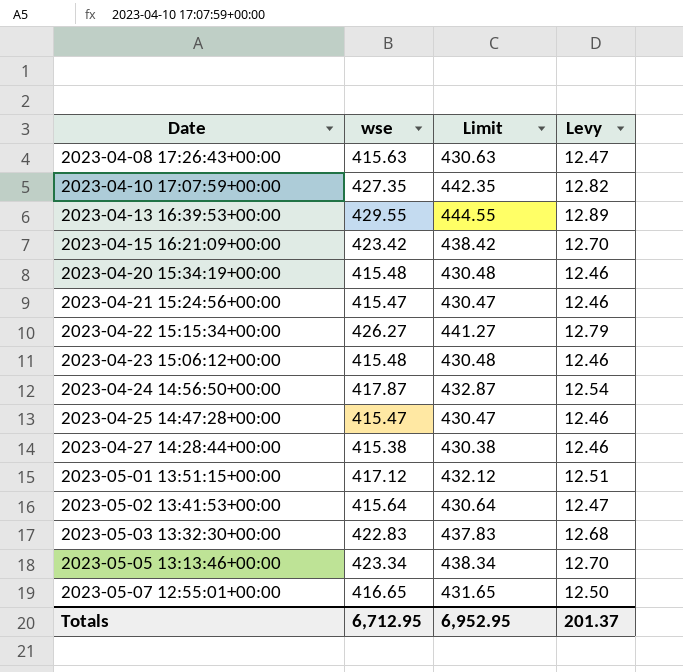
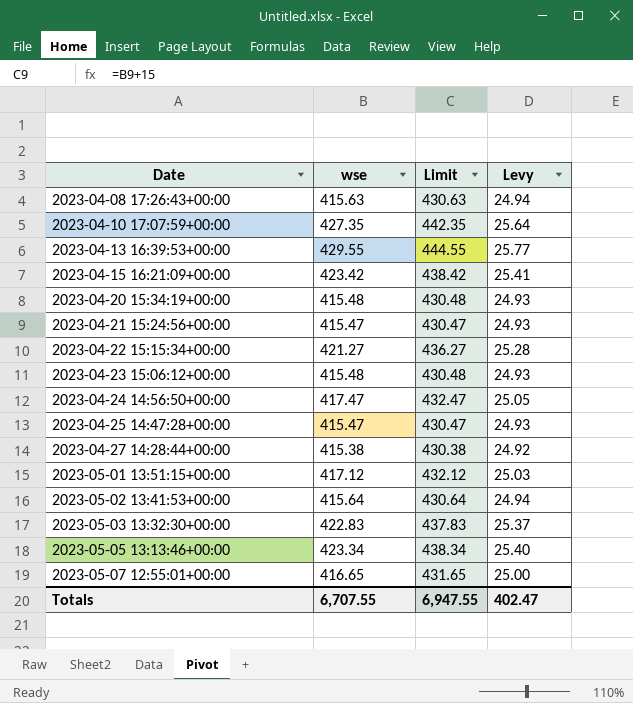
column Levy | formula: [wse] * 0.03 -> [wse] * 0.06
2023-04-22 15:15:34+00:00 | wse: 426.27 -> 421.27
2023-04-22 15:15:34+00:00 | Limit: 441.27 -> 436.27
2023-04-24 14:56:50+00:00 | wse: 417.87 -> 417.47
2023-04-24 14:56:50+00:00 | Limit: 432.87 -> 432.47
Totals | wse: 6,712.95 -> 6,707.55
Totals | Limit: 6,952.95 -> 6,947.55
Totals | Levy: 201.37 -> 402.47

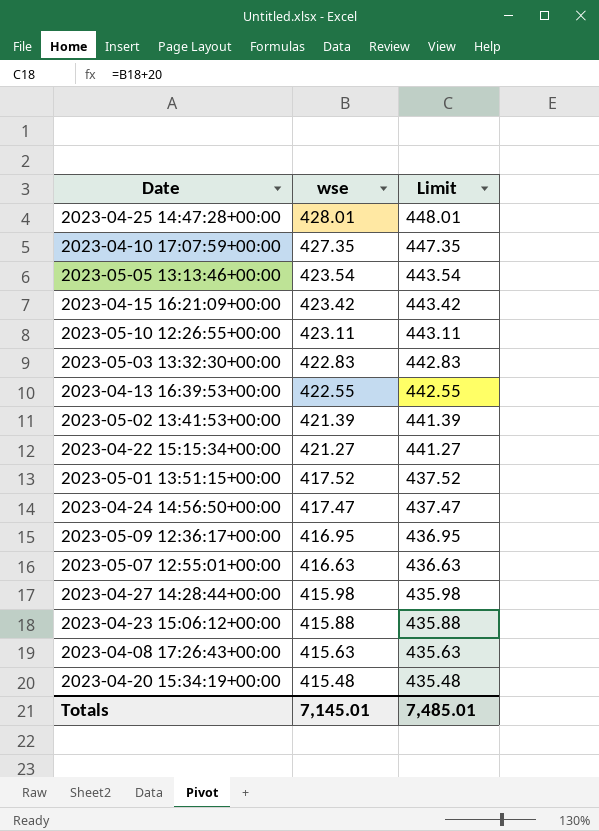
row order: Date ascending -> wse descending
column Levy | formula: [wse] * 0.06 -> none
column Limit | formula: [wse] + 15 -> [wse] + 20
row 2023-04-21 15:24:56+00:00: 415.47 | 430.47 | 24.93 -> none
2023-04-25 14:47:28+00:00 | wse: 415.47 -> 428.01
2023-05-05 13:13:46+00:00 | wse: 423.34 -> 423.54
row 2023-05-10 12:26:55+00:00: none -> 423.11 | 443.11
2023-04-13 16:39:53+00:00 | wse: 429.55 -> 422.55
2023-05-02 13:41:53+00:00 | wse: 415.64 -> 421.39
2023-05-01 13:51:15+00:00 | wse: 417.12 -> 417.52
row 2023-05-09 12:36:17+00:00: none -> 416.95 | 436.95
2023-05-07 12:55:01+00:00 | wse: 416.65 -> 416.63
2023-04-27 14:28:44+00:00 | wse: 415.38 -> 415.98
2023-04-23 15:06:12+00:00 | wse: 415.48 -> 415.88
Totals | wse: 6,707.55 -> 7,145.01
Totals | Limit: 6,947.55 -> 7,485.01

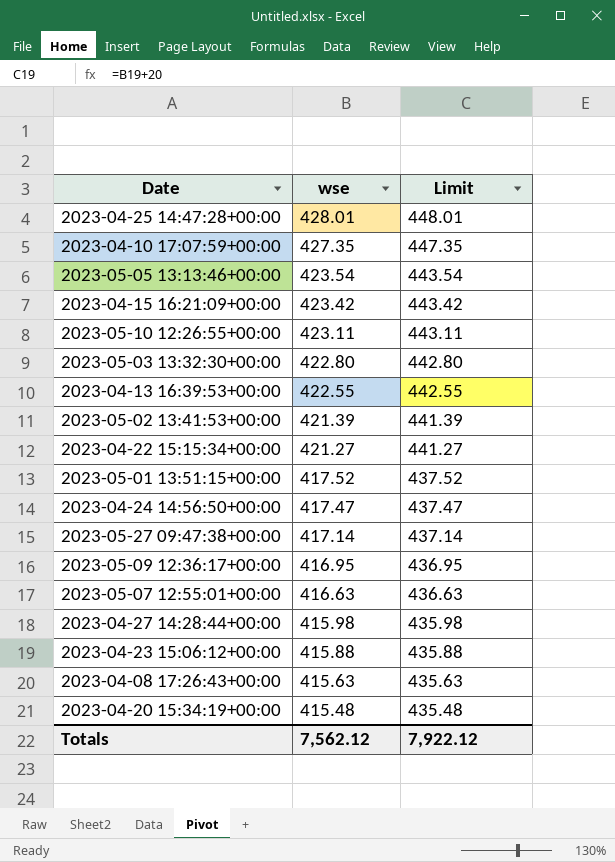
2023-05-03 13:32:30+00:00 | wse: 422.83 -> 422.80
2023-05-03 13:32:30+00:00 | Limit: 442.83 -> 442.80
row 2023-05-27 09:47:38+00:00: none -> 417.14 | 437.14
Totals | wse: 7,145.01 -> 7,562.12
Totals | Limit: 7,485.01 -> 7,922.12

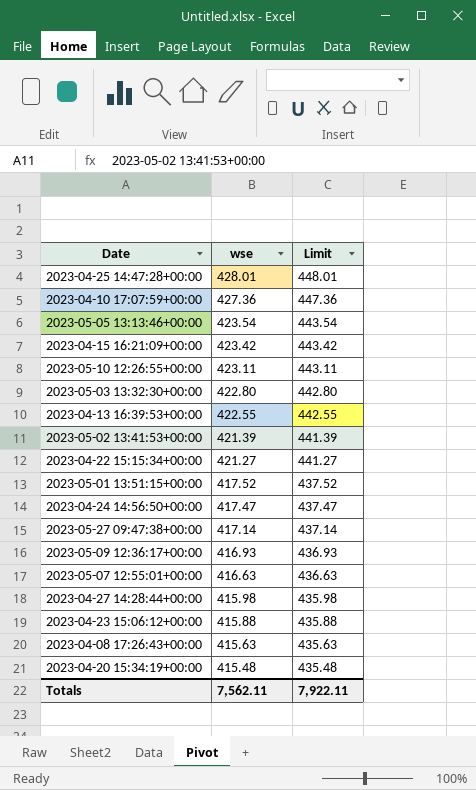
2023-04-10 17:07:59+00:00 | wse: 427.35 -> 427.36
2023-04-10 17:07:59+00:00 | Limit: 447.35 -> 447.36
2023-05-09 12:36:17+00:00 | wse: 416.95 -> 416.93
2023-05-09 12:36:17+00:00 | Limit: 436.95 -> 436.93
Totals | wse: 7,562.12 -> 7,562.11
Totals | Limit: 7,922.12 -> 7,922.11

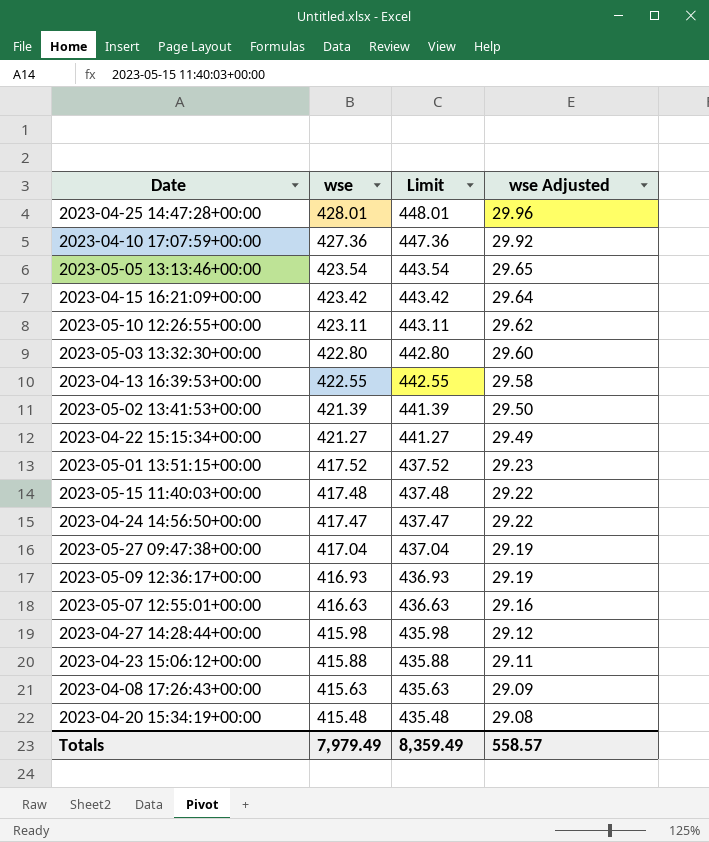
column wse Adjusted | formula: none -> [wse] * 0.07
row 2023-05-15 11:40:03+00:00: none -> 417.48 | 437.48 | 29.22
2023-05-27 09:47:38+00:00 | wse: 417.14 -> 417.04
2023-05-27 09:47:38+00:00 | Limit: 437.14 -> 437.04
Totals | wse: 7,562.11 -> 7,979.49
Totals | Limit: 7,922.11 -> 8,359.49

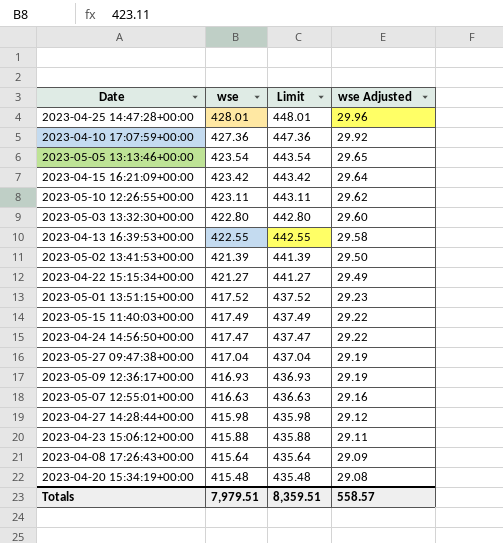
2023-05-15 11:40:03+00:00 | wse: 417.48 -> 417.49
2023-05-15 11:40:03+00:00 | Limit: 437.48 -> 437.49
2023-04-08 17:26:43+00:00 | wse: 415.63 -> 415.64
2023-04-08 17:26:43+00:00 | Limit: 435.63 -> 435.64
Totals | wse: 7,979.49 -> 7,979.51
Totals | Limit: 8,359.49 -> 8,359.51

